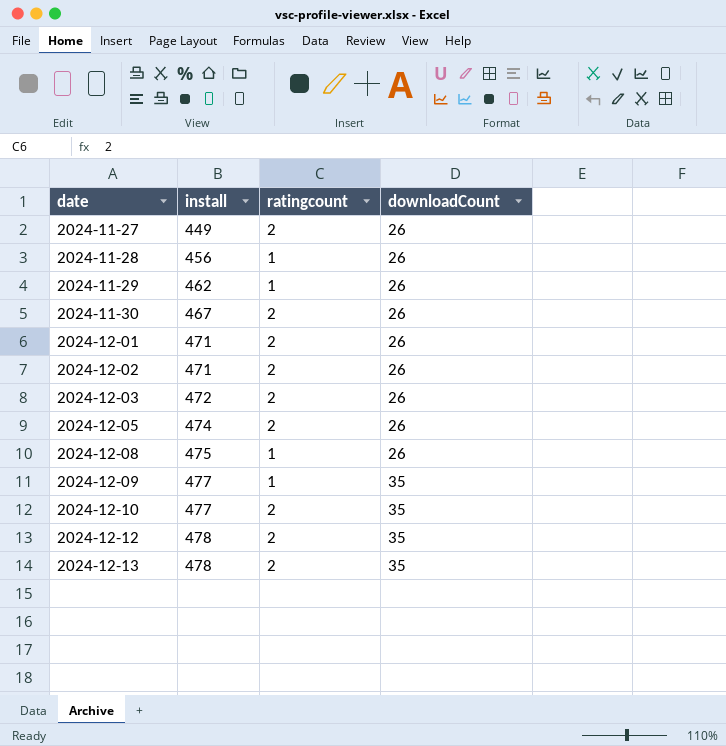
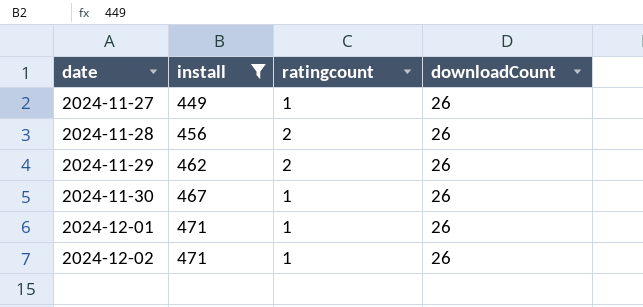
filter: none -> install <= 471
2024-11-27 | ratingcount: 2 -> 1
2024-11-28 | ratingcount: 1 -> 2
2024-11-29 | ratingcount: 1 -> 2
2024-11-30 | ratingcount: 2 -> 1
2024-12-01 | ratingcount: 2 -> 1
2024-12-02 | ratingcount: 2 -> 1

